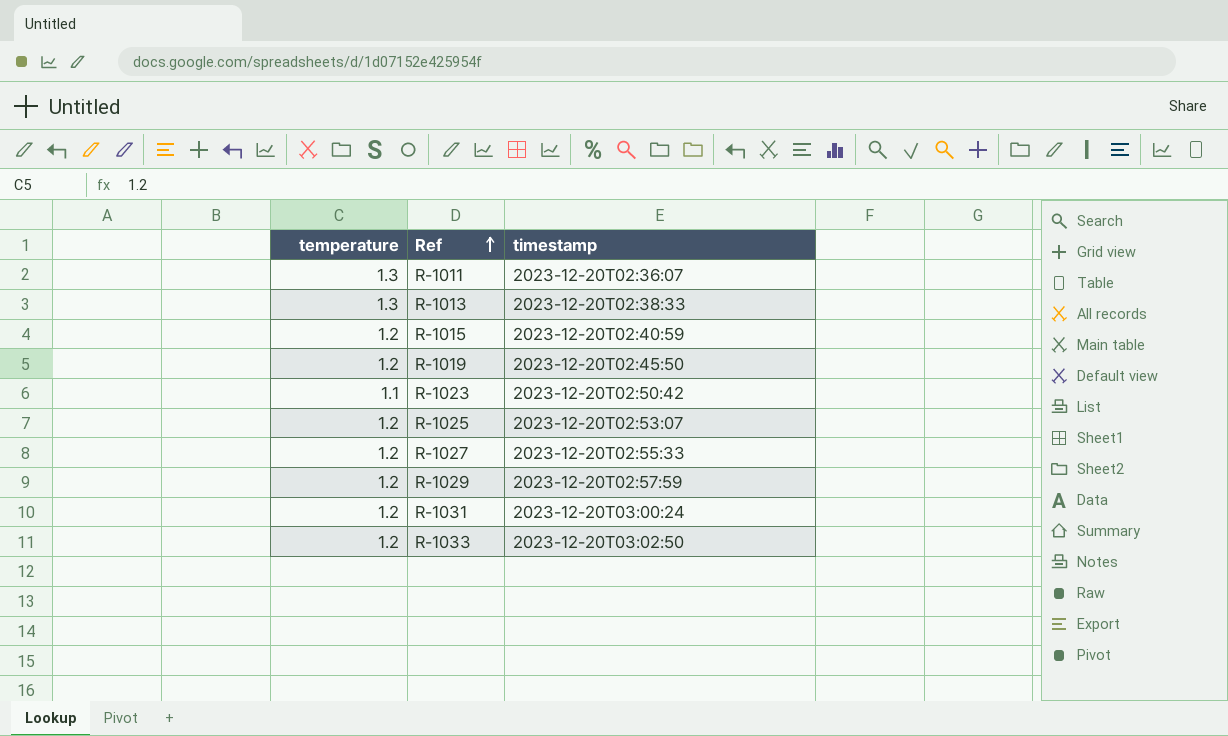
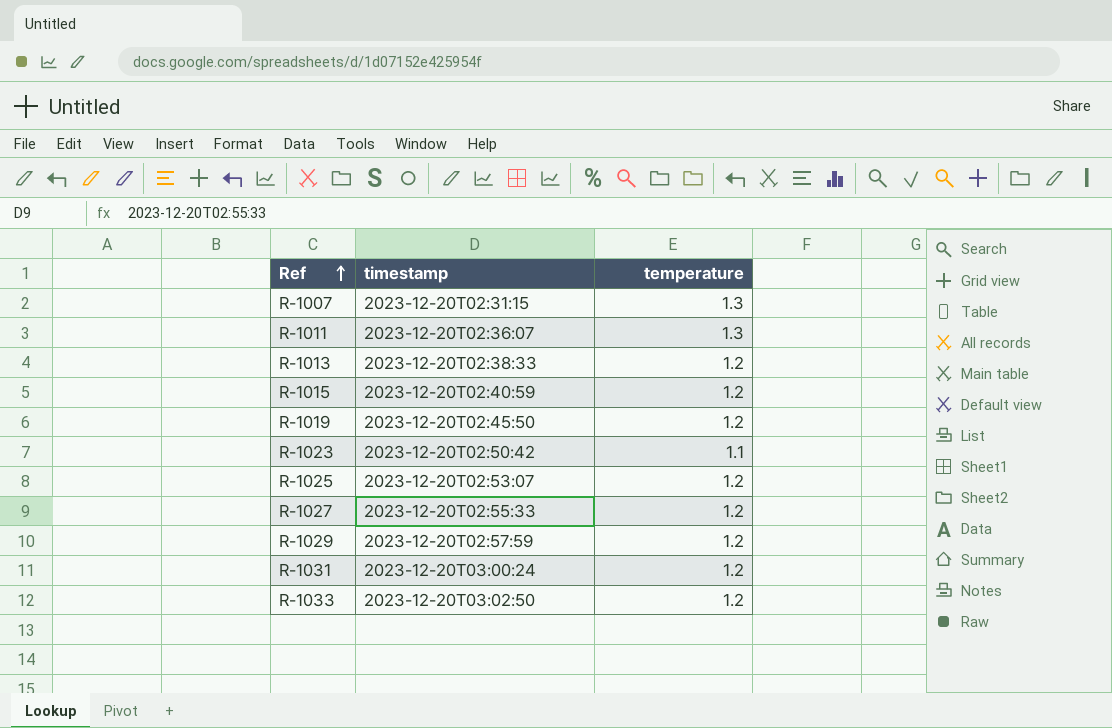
column temperature | position: 1 -> 3
row R-1007: none -> 2023-12-20T02:31:15 | 1.3
R-1013 | temperature: 1.3 -> 1.2

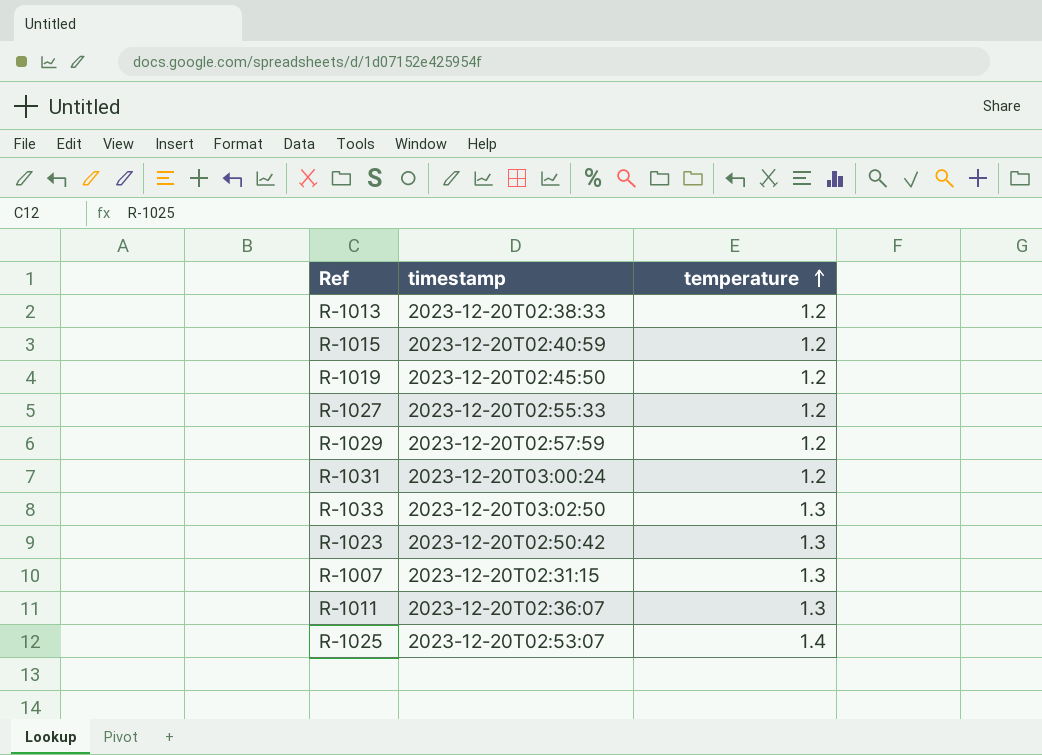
row order: Ref ascending -> temperature ascending
R-1033 | temperature: 1.2 -> 1.3
R-1023 | temperature: 1.1 -> 1.3
R-1025 | temperature: 1.2 -> 1.4

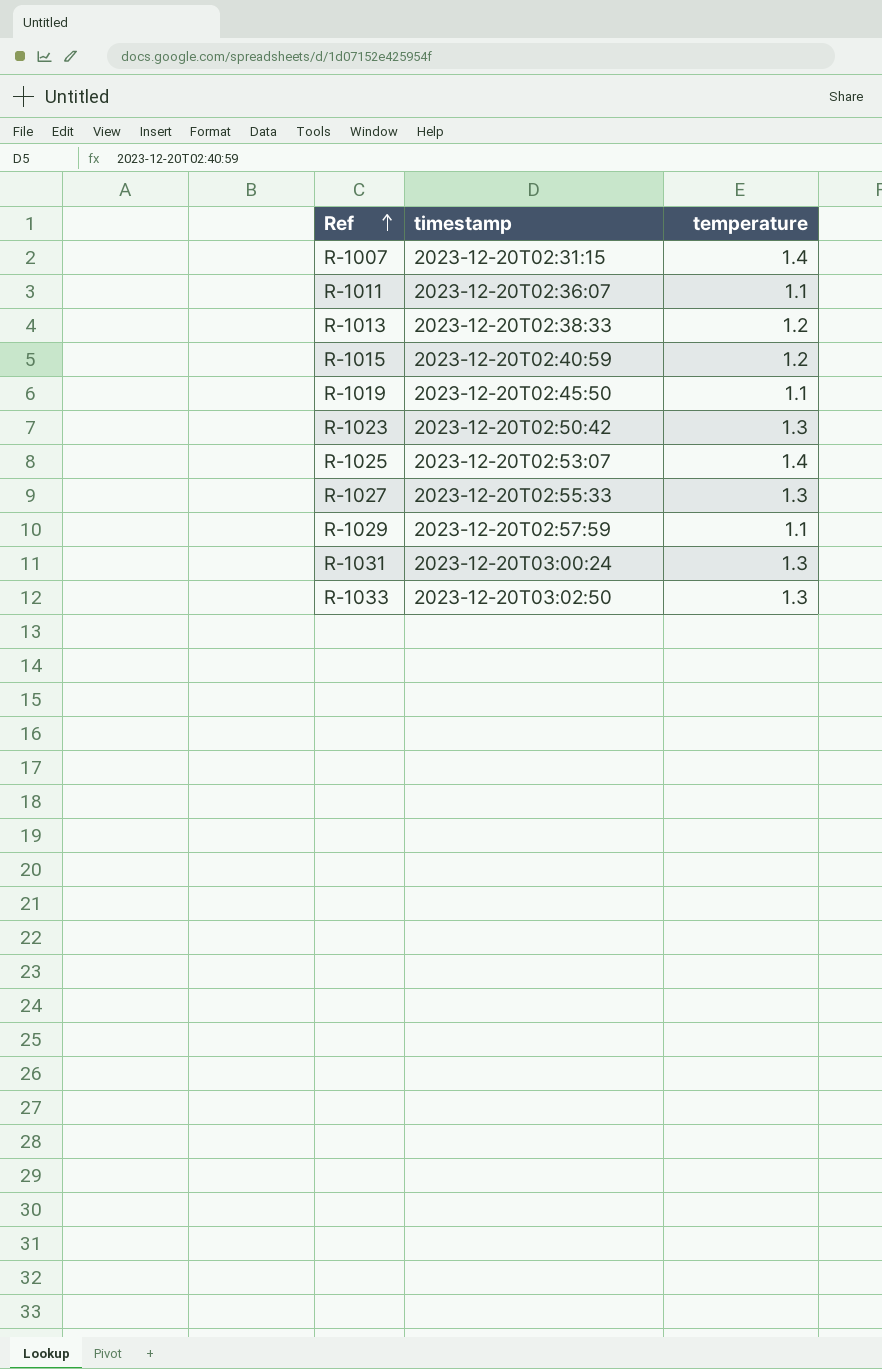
row order: temperature ascending -> Ref ascending
R-1007 | temperature: 1.3 -> 1.4
R-1011 | temperature: 1.3 -> 1.1
R-1019 | temperature: 1.2 -> 1.1
R-1027 | temperature: 1.2 -> 1.3
R-1029 | temperature: 1.2 -> 1.1
R-1031 | temperature: 1.2 -> 1.3

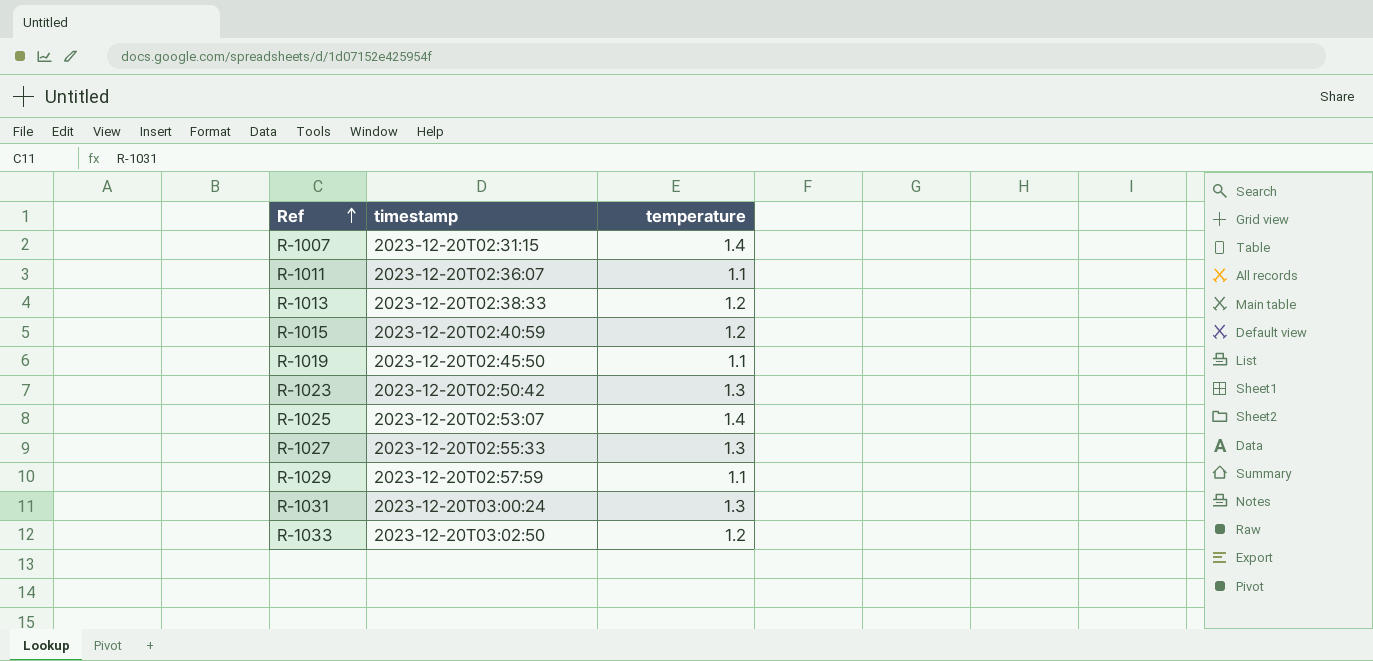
R-1033 | temperature: 1.3 -> 1.2

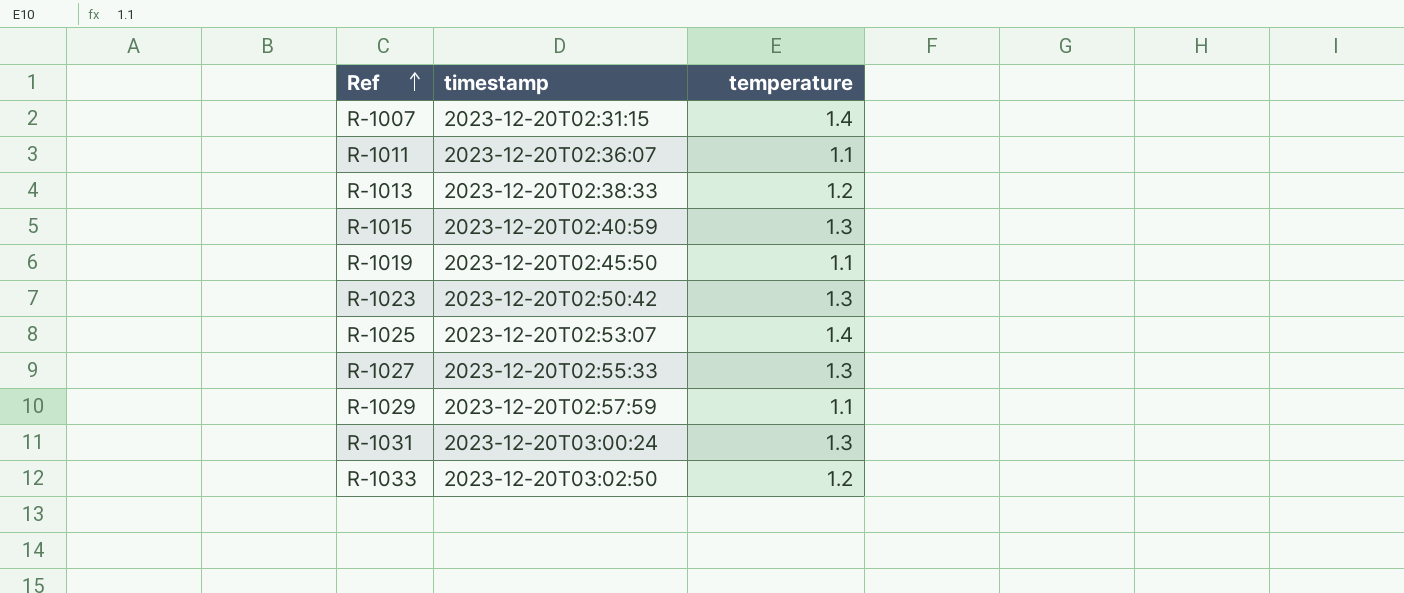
R-1015 | temperature: 1.2 -> 1.3

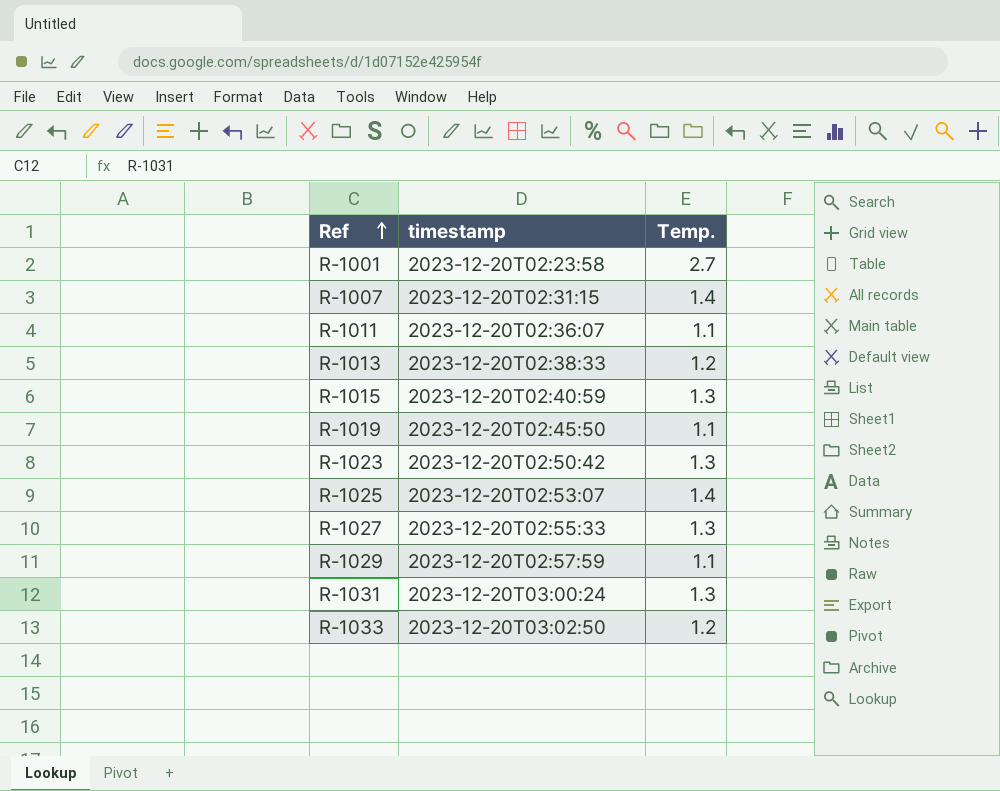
column name: temperature -> Temp.
row R-1001: none -> 2023-12-20T02:23:58 | 2.7

